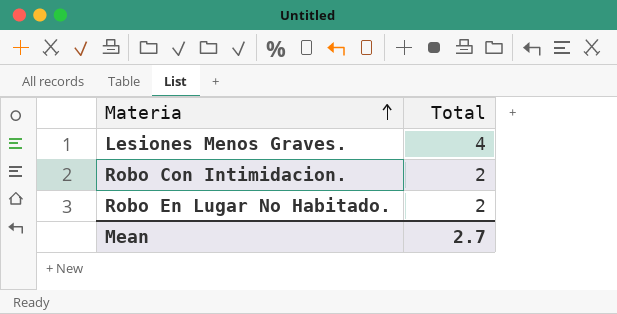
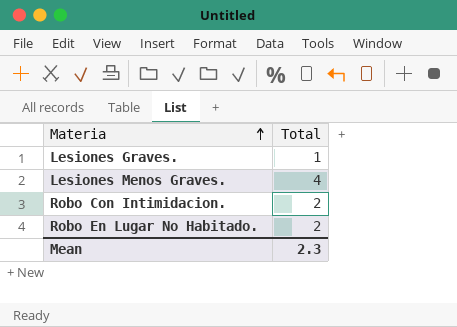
row Lesiones Graves.: none -> 1
Mean | Total: 2.7 -> 2.3

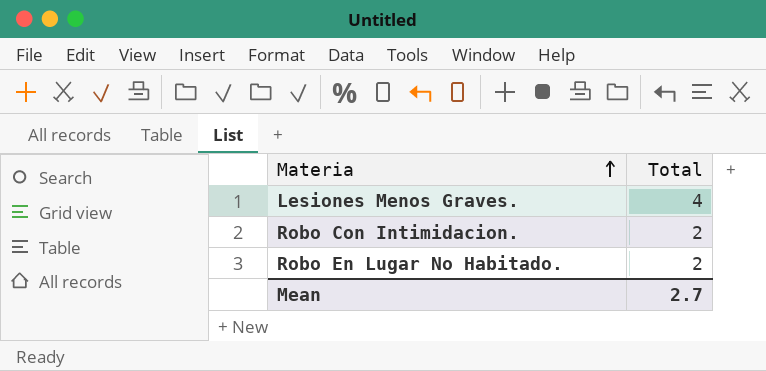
row Lesiones Graves.: 1 -> none
Mean | Total: 2.3 -> 2.7

